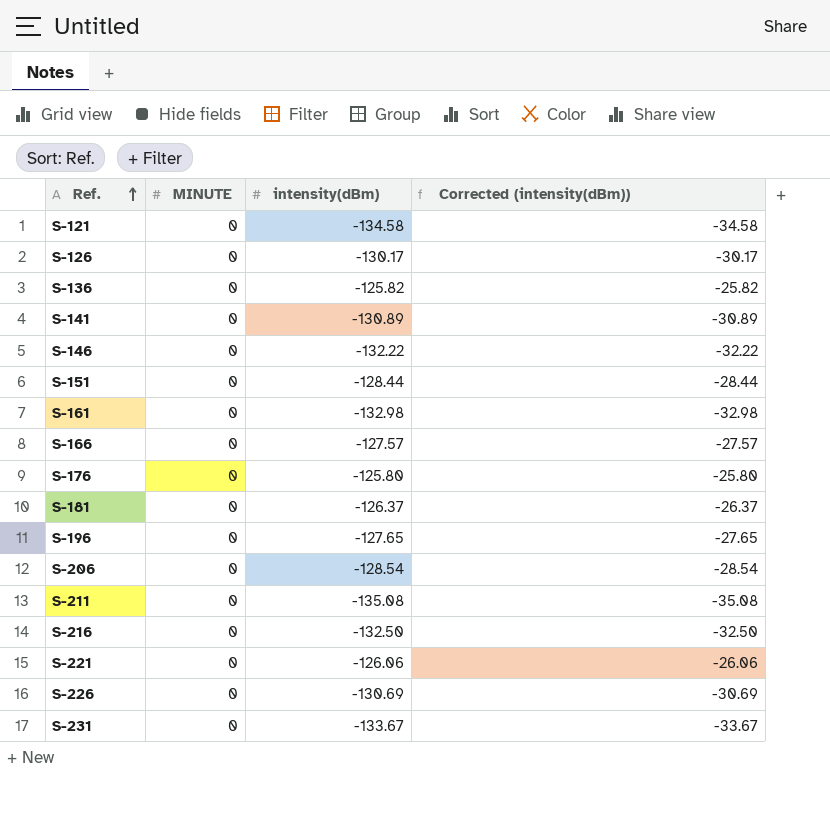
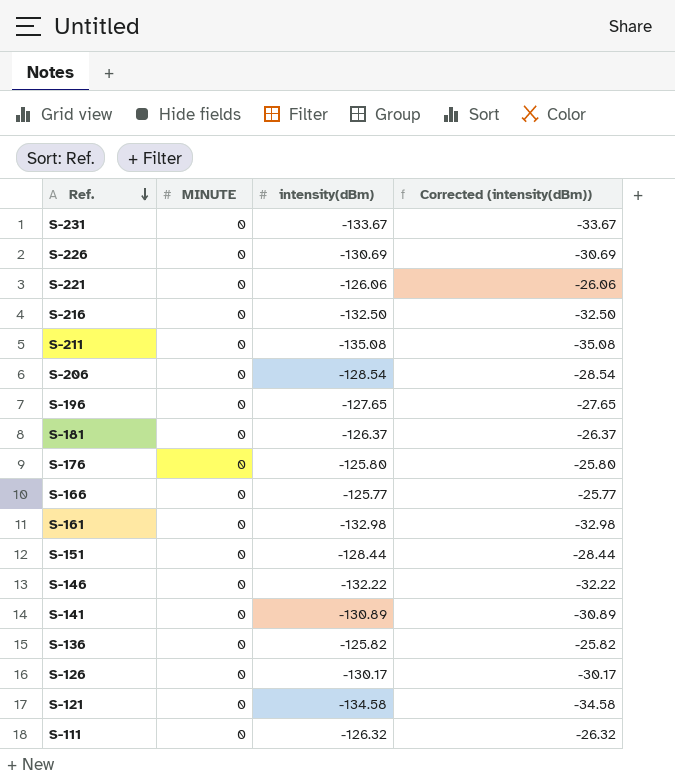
row order: Ref. ascending -> Ref. descending
S-166 | intensity(dBm): -127.57 -> -125.77
S-166 | Corrected (intensity(dBm)): -27.57 -> -25.77
row S-111: none -> 0 | -126.32 | -26.32

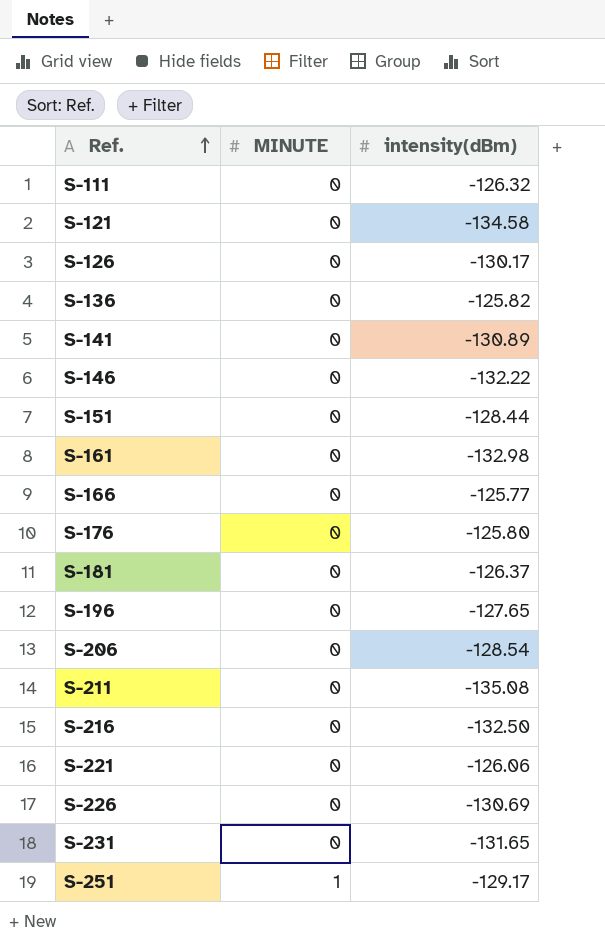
row order: Ref. descending -> Ref. ascending
column Corrected (intensity(dBm)) | formula: [intensity(dBm)] + 100 -> none
S-231 | intensity(dBm): -133.67 -> -131.65
row S-251: none -> 1 | -129.17

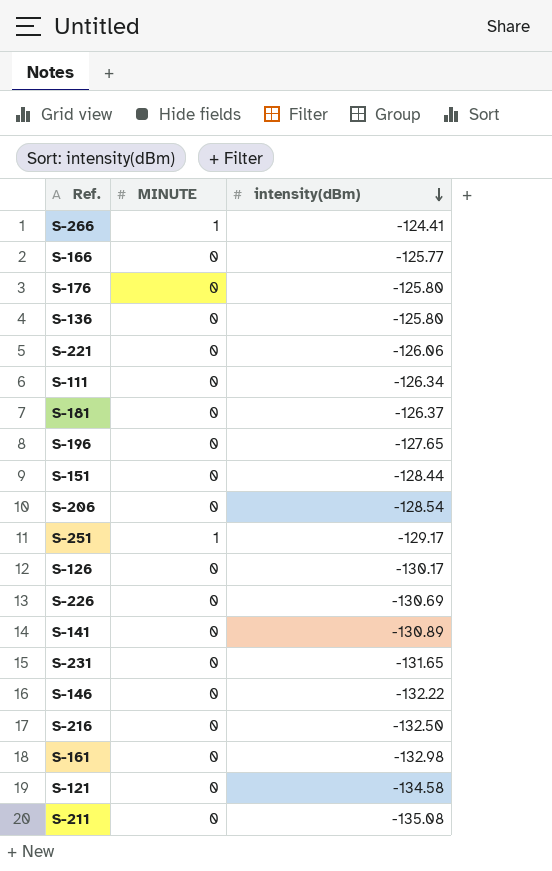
row order: Ref. ascending -> intensity(dBm) descending
row S-266: none -> 1 | -124.41
S-136 | intensity(dBm): -125.82 -> -125.80
S-111 | intensity(dBm): -126.32 -> -126.34

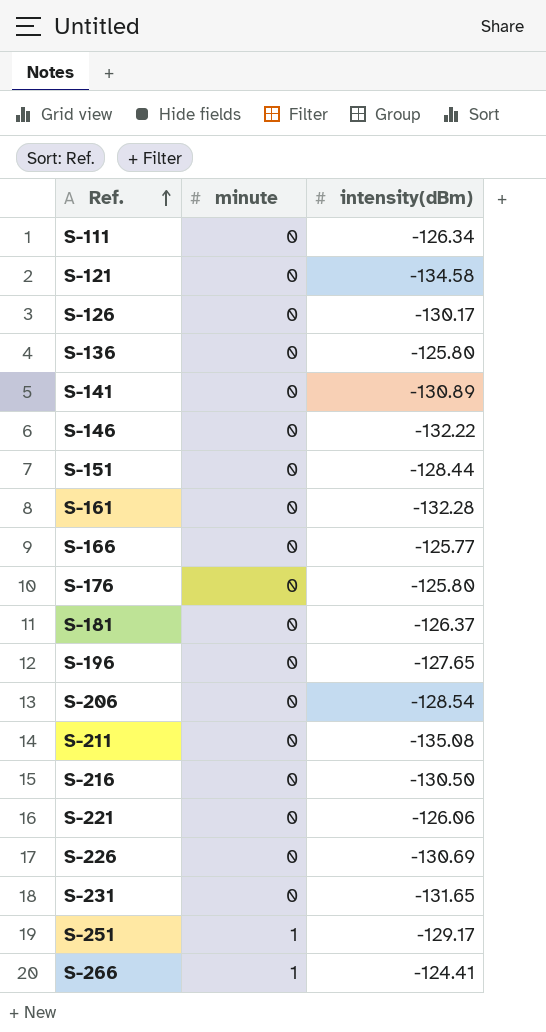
row order: intensity(dBm) descending -> Ref. ascending
column name: MINUTE -> minute
S-161 | intensity(dBm): -132.98 -> -132.28
S-216 | intensity(dBm): -132.50 -> -130.50

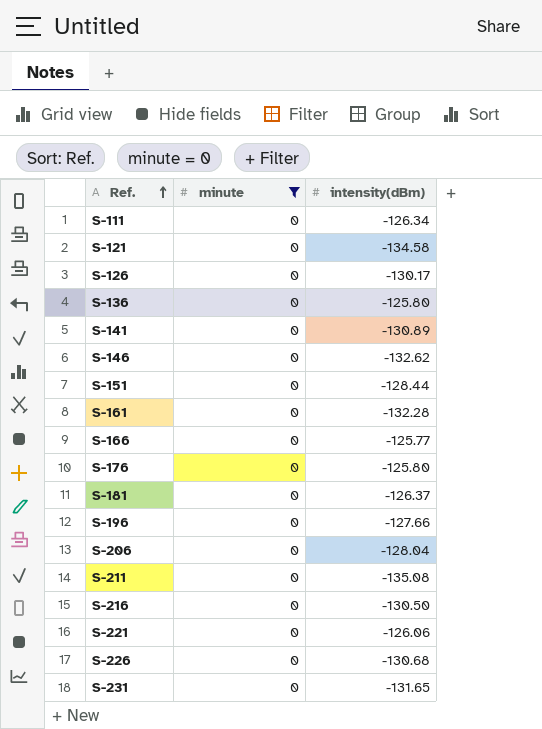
filter: none -> minute = 0
S-146 | intensity(dBm): -132.22 -> -132.62
S-196 | intensity(dBm): -127.65 -> -127.66
S-206 | intensity(dBm): -128.54 -> -128.04
S-226 | intensity(dBm): -130.69 -> -130.68

